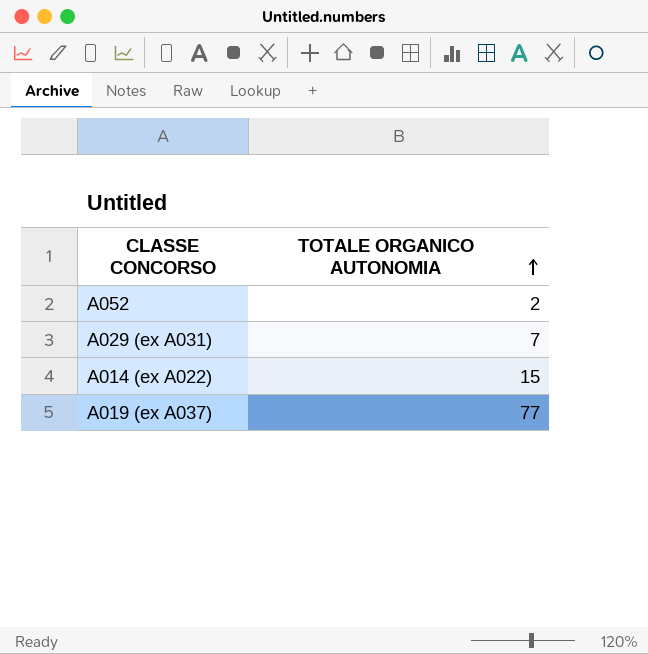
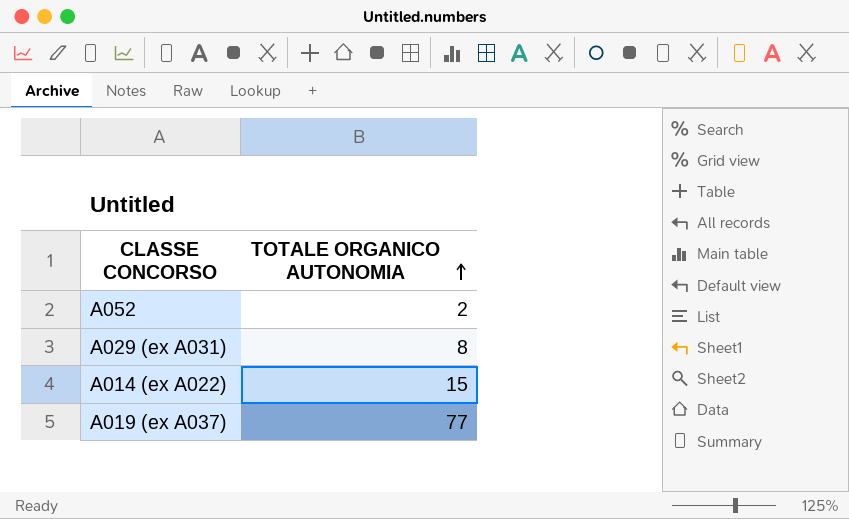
A029 (ex A031) | TOTALE ORGANICO AUTONOMIA: 7 -> 8

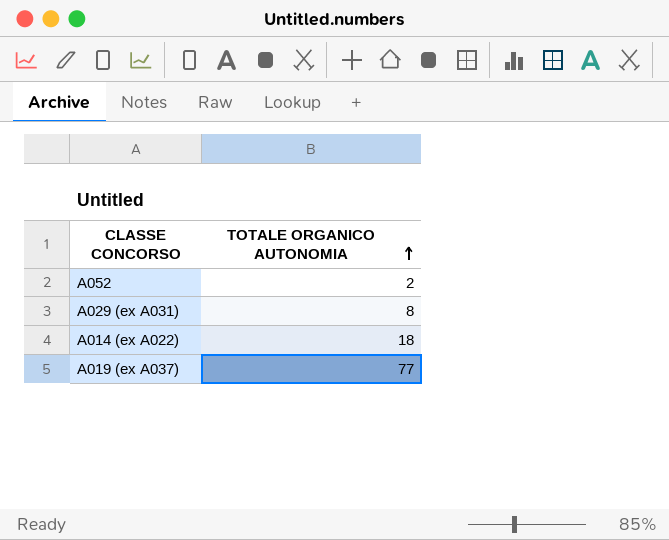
A014 (ex A022) | TOTALE ORGANICO AUTONOMIA: 15 -> 18

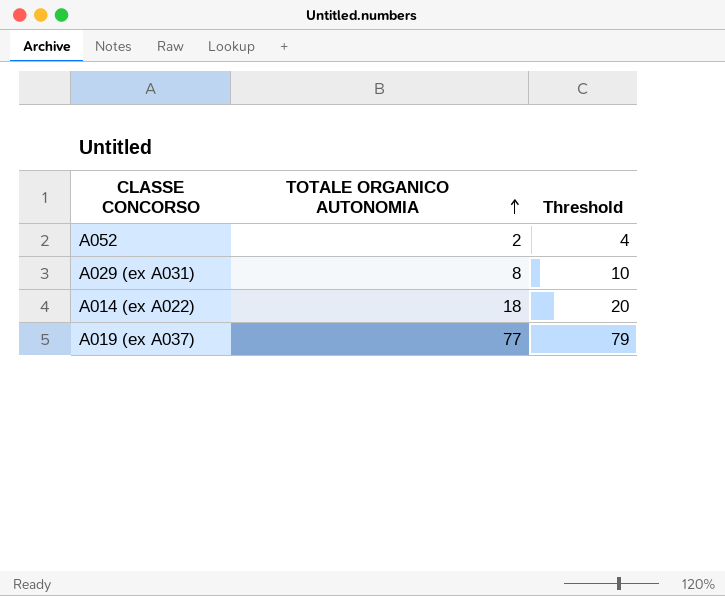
column Threshold | formula: none -> [TOTALE ORGANICO AUTONOMIA] + 2

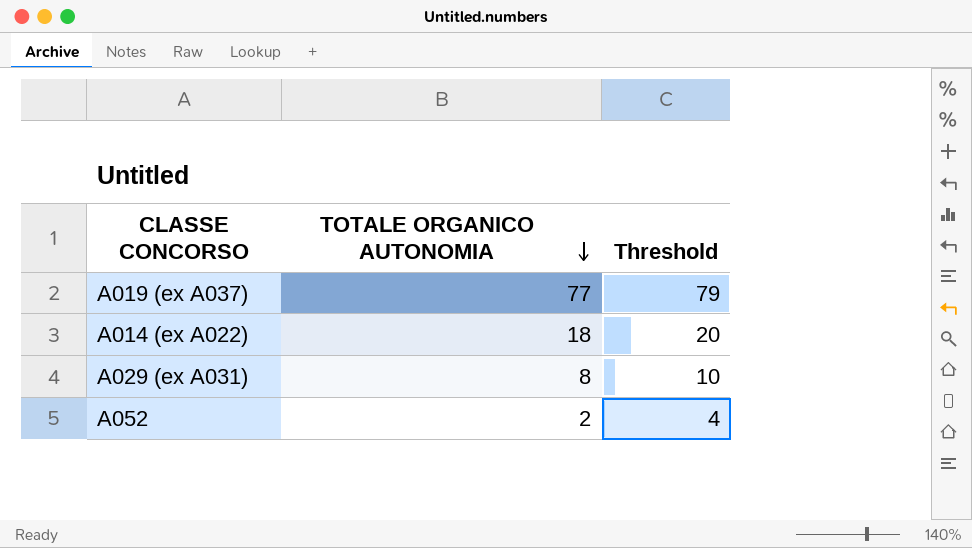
row order: TOTALE ORGANICO AUTONOMIA ascending -> TOTALE ORGANICO AUTONOMIA descending

